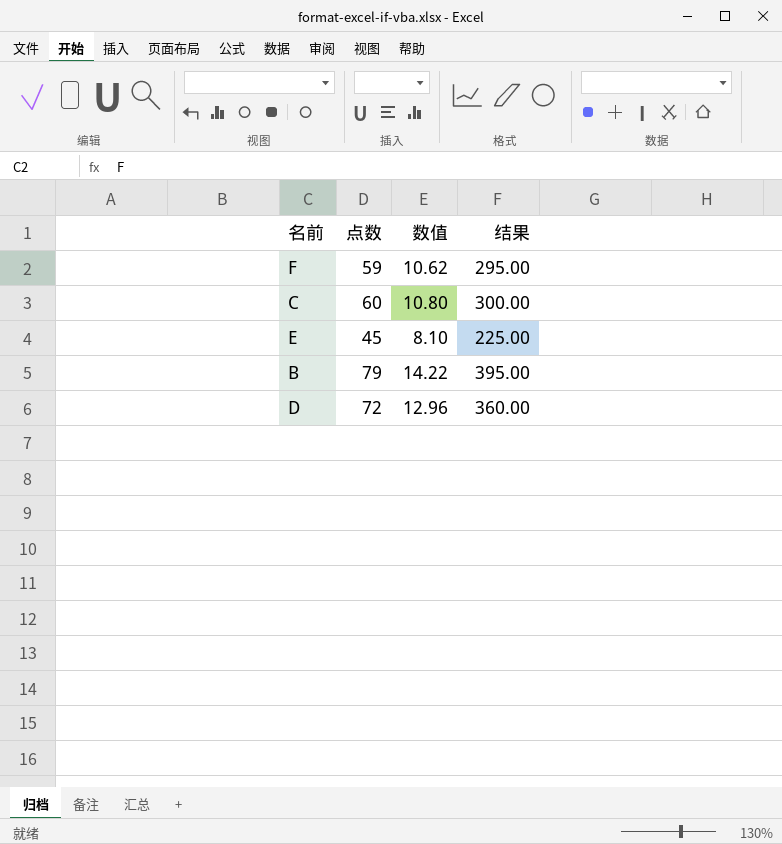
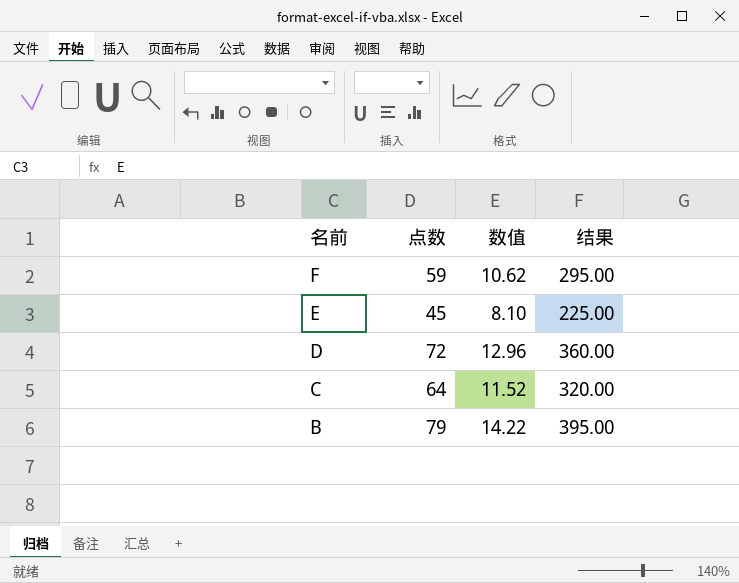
row order: none -> 名前 descending
C | 点数: 60 -> 64
C | 数值: 10.80 -> 11.52
C | 结果: 300.00 -> 320.00

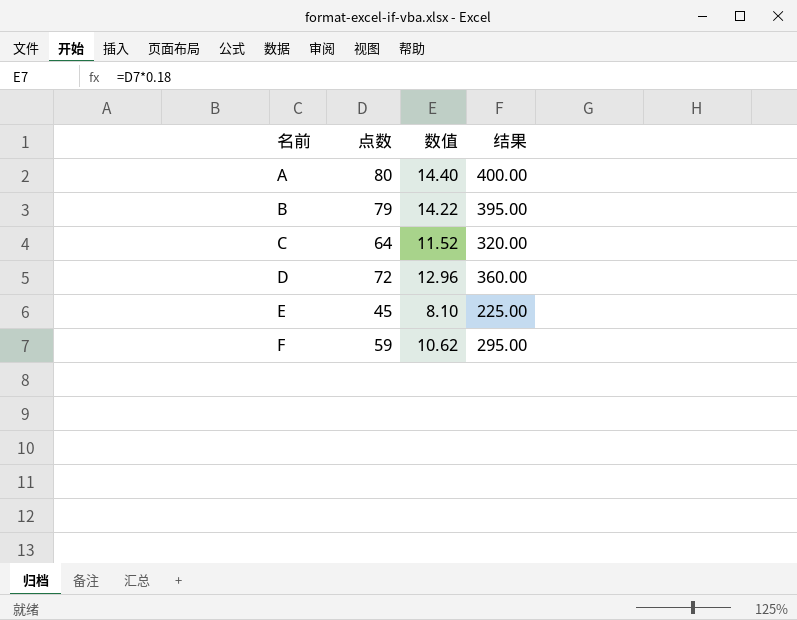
row order: 名前 descending -> 名前 ascending
row A: none -> 80 | 14.40 | 400.00

